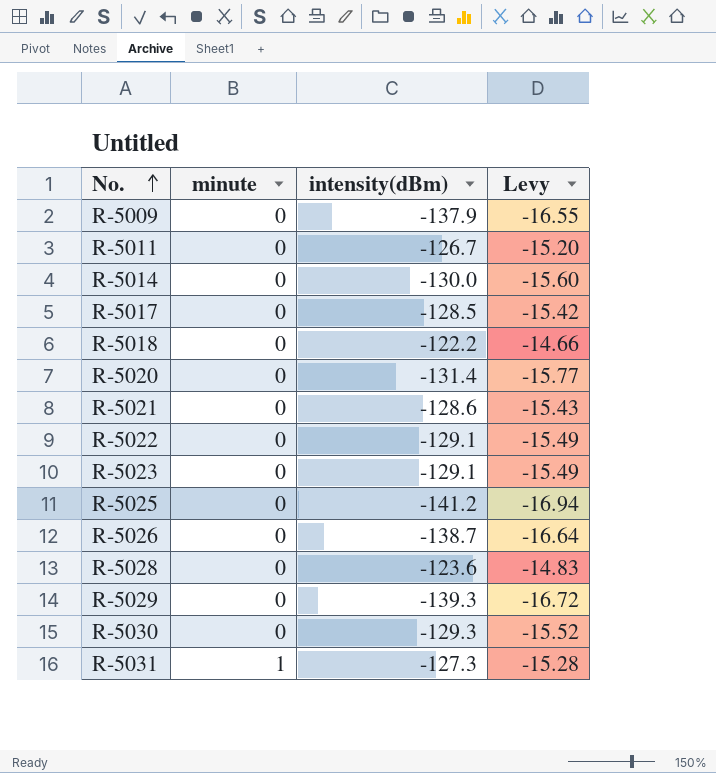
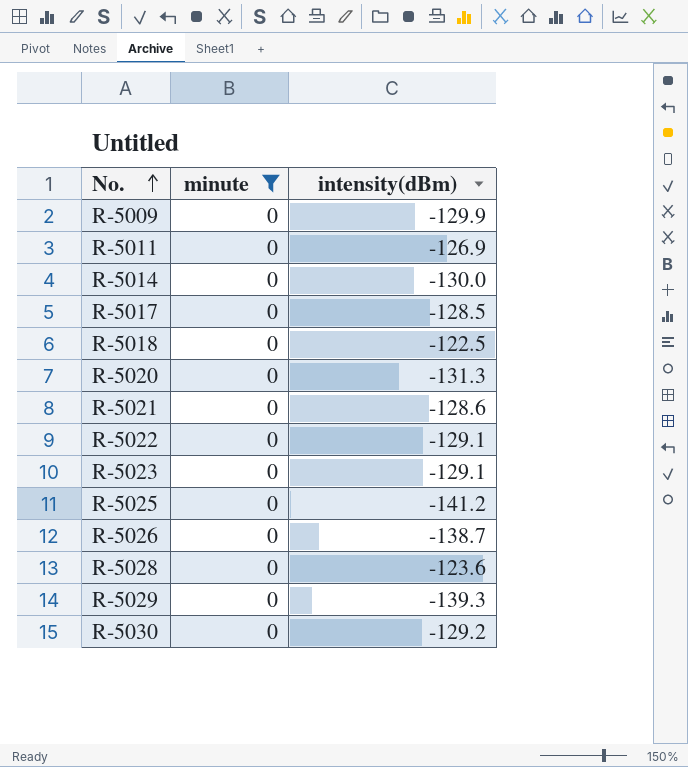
filter: none -> minute = 0
column Levy | formula: [intensity(dBm)] * 0.12 -> none
R-5009 | intensity(dBm): -137.9 -> -129.9
R-5011 | intensity(dBm): -126.7 -> -126.9
R-5018 | intensity(dBm): -122.2 -> -122.5
R-5020 | intensity(dBm): -131.4 -> -131.3
R-5030 | intensity(dBm): -129.3 -> -129.2

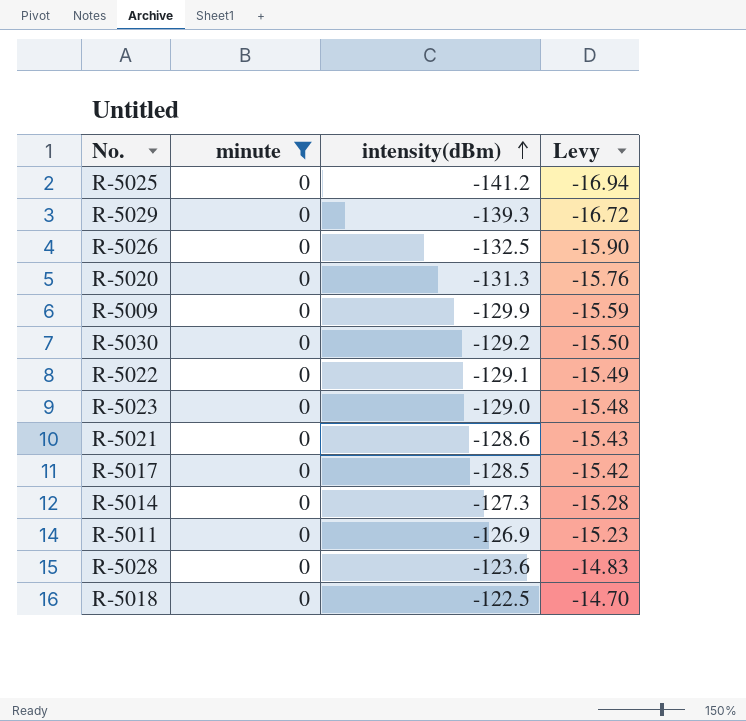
row order: No. ascending -> intensity(dBm) ascending
column Levy | formula: none -> [intensity(dBm)] * 0.12
R-5026 | intensity(dBm): -138.7 -> -132.5
R-5023 | intensity(dBm): -129.1 -> -129.0
R-5014 | intensity(dBm): -130.0 -> -127.3

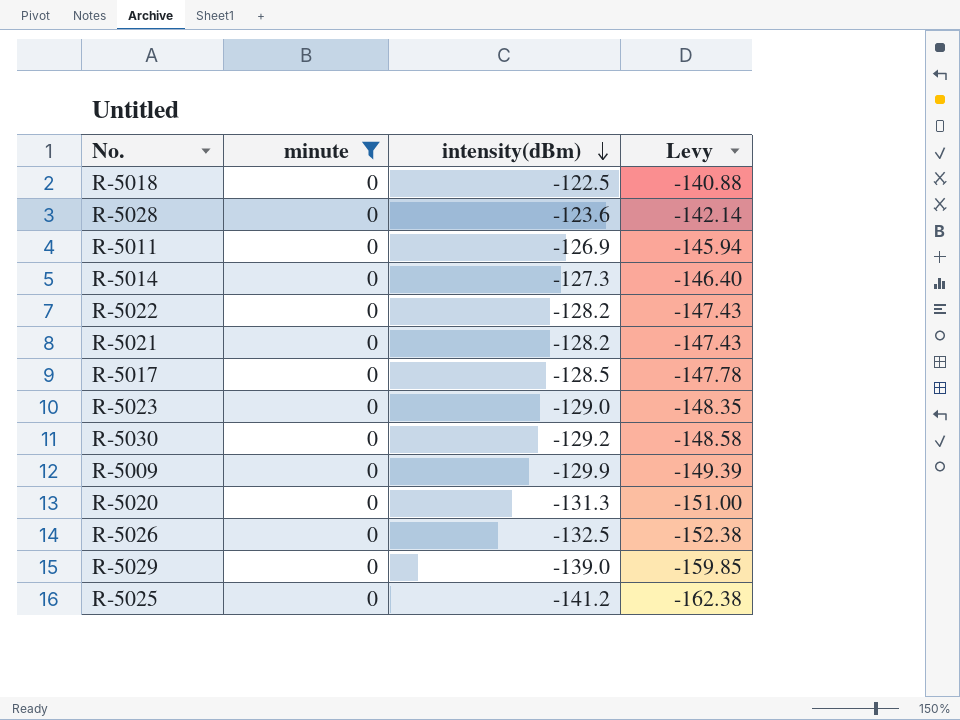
row order: intensity(dBm) ascending -> intensity(dBm) descending
column Levy | formula: [intensity(dBm)] * 0.12 -> [intensity(dBm)] * 1.15
R-5022 | intensity(dBm): -129.1 -> -128.2
R-5021 | intensity(dBm): -128.6 -> -128.2
R-5029 | intensity(dBm): -139.3 -> -139.0

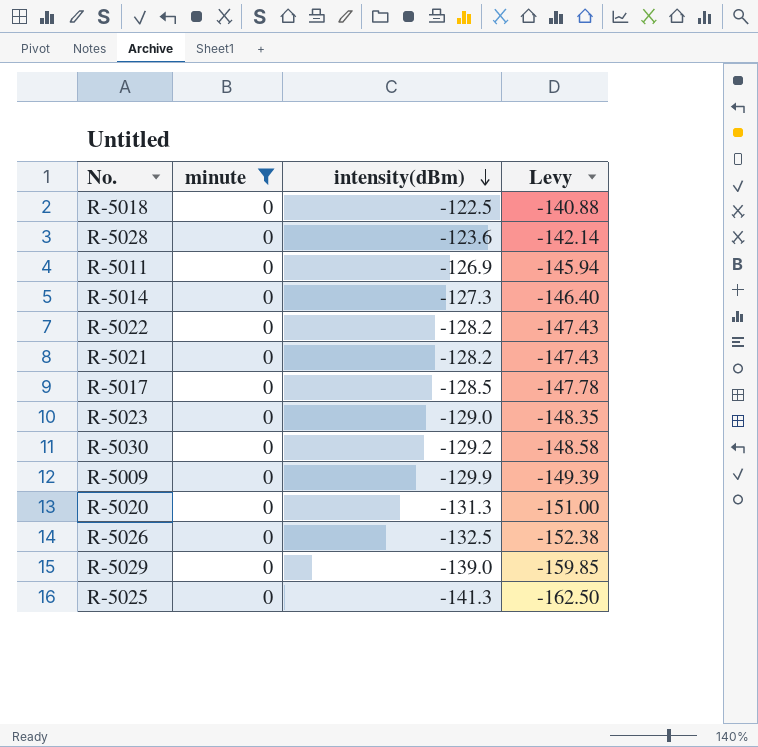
R-5025 | intensity(dBm): -141.2 -> -141.3
R-5025 | Levy: -162.38 -> -162.50

